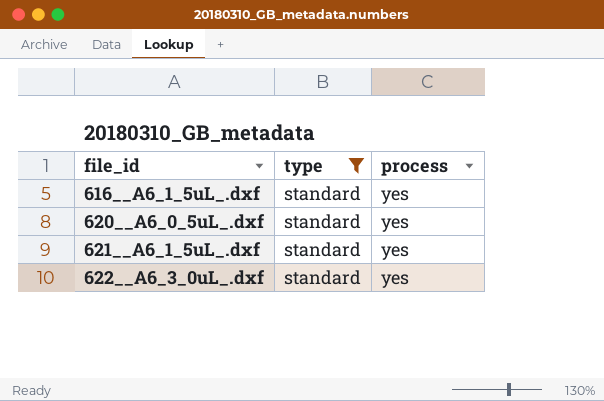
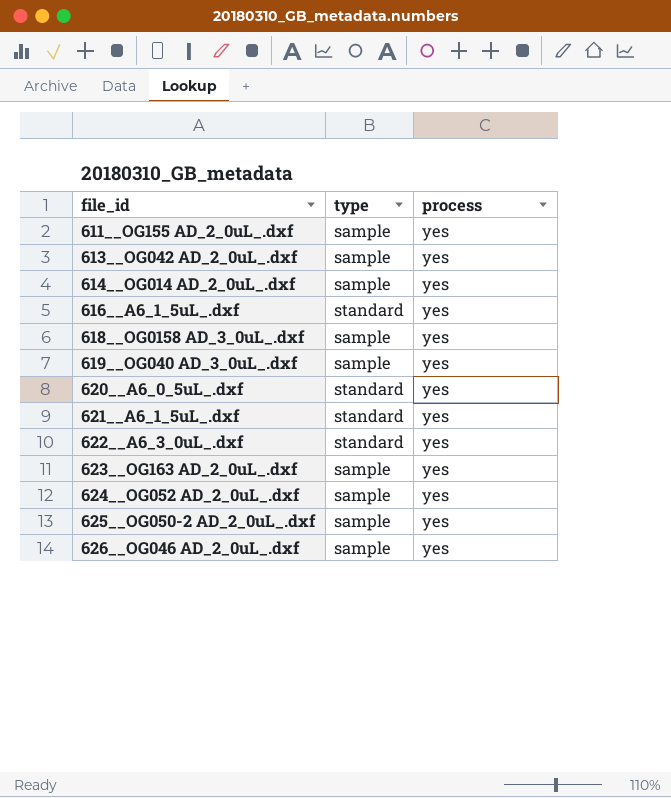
filter: type = standard -> none

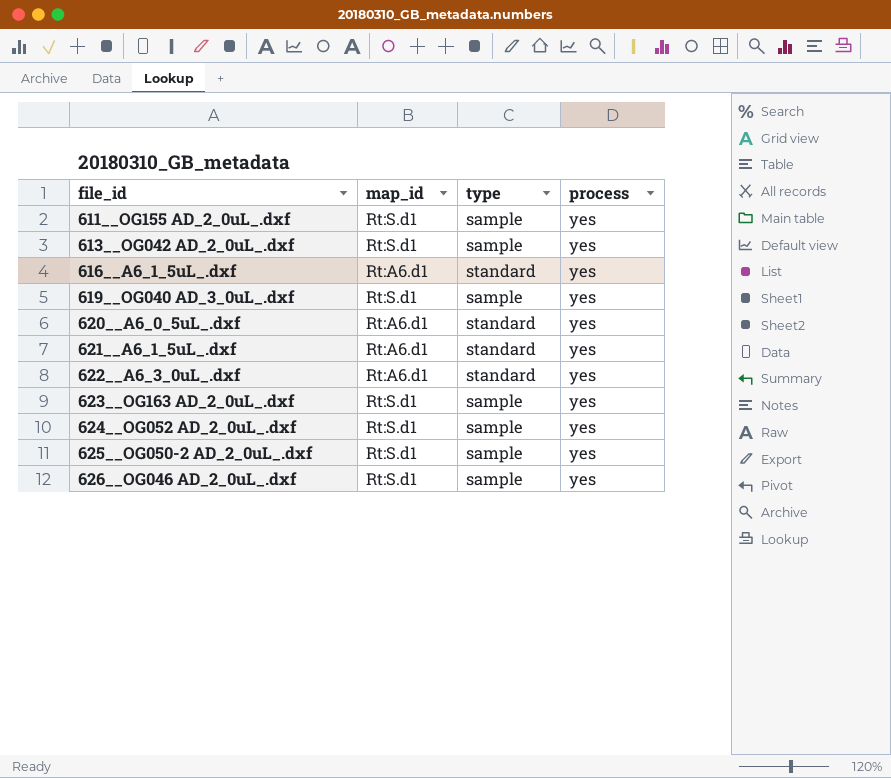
column map_id | position: none -> 2
row 614__OG014 AD_2_0uL_.dxf: sample | yes -> none
row 618__OG0158 AD_3_0uL_.dxf: sample | yes -> none

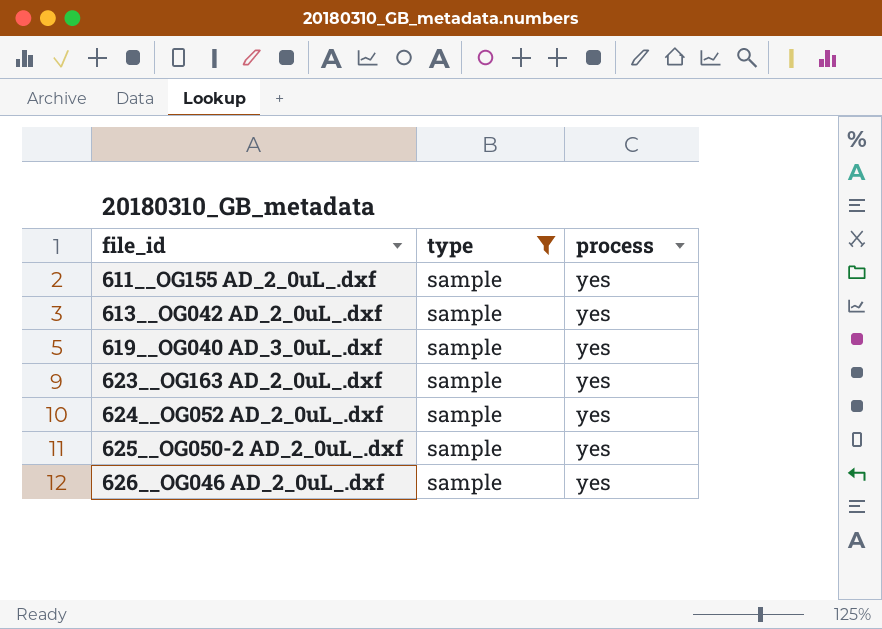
filter: none -> type = sample
column map_id | position: 2 -> none

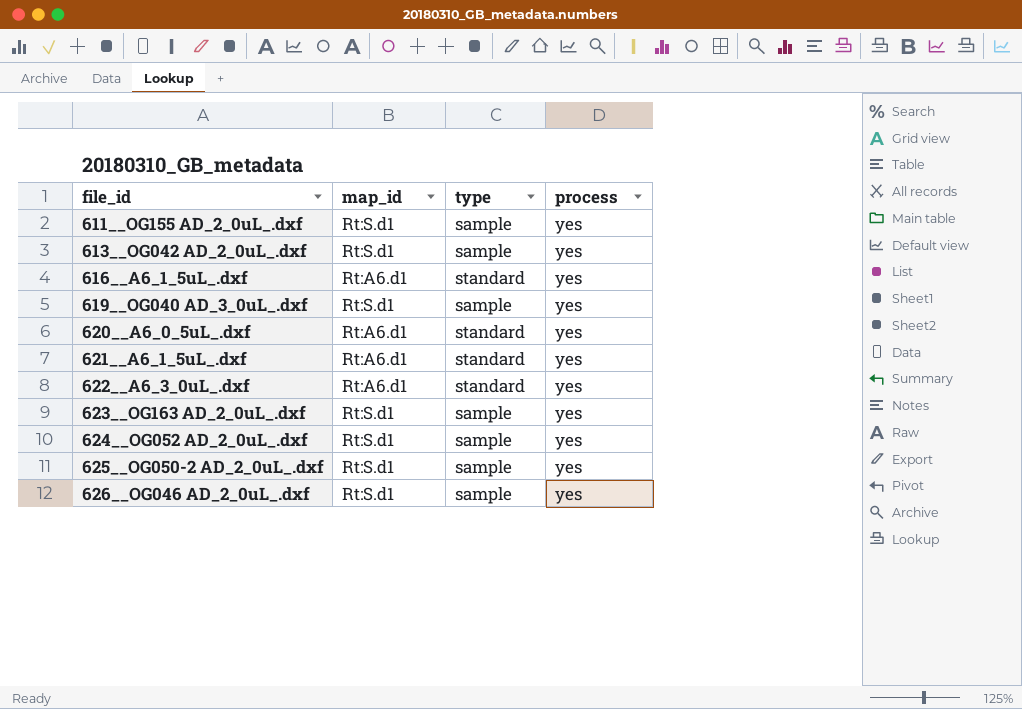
filter: type = sample -> none
column map_id | position: none -> 2

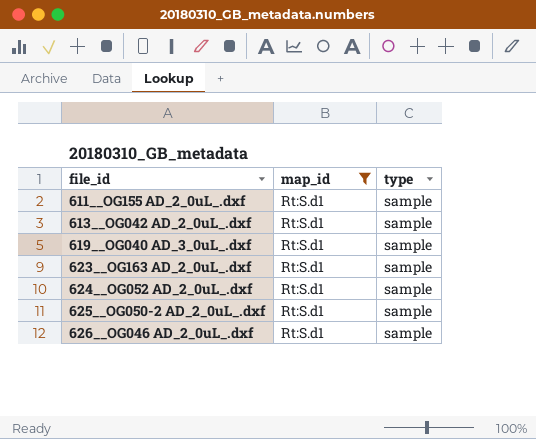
filter: none -> map_id = Rt:S.d1
column process | position: 4 -> none

